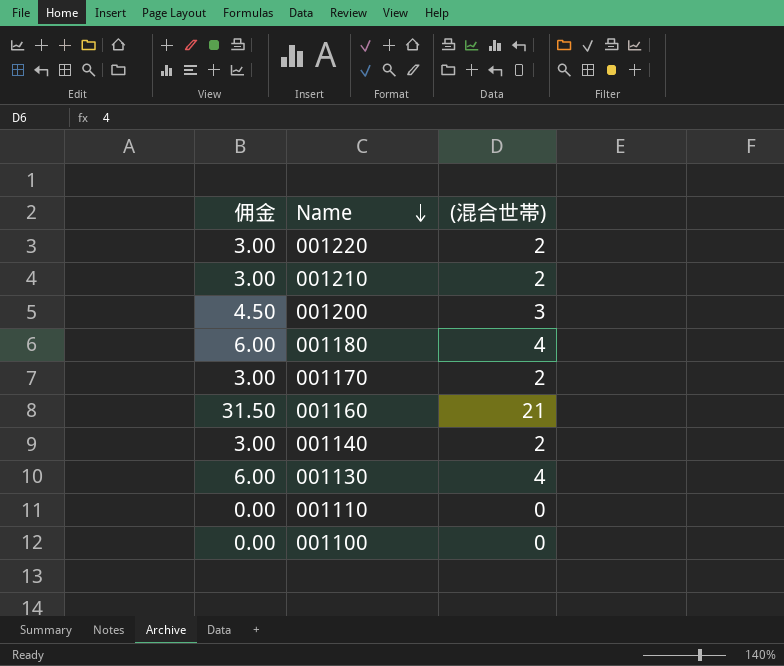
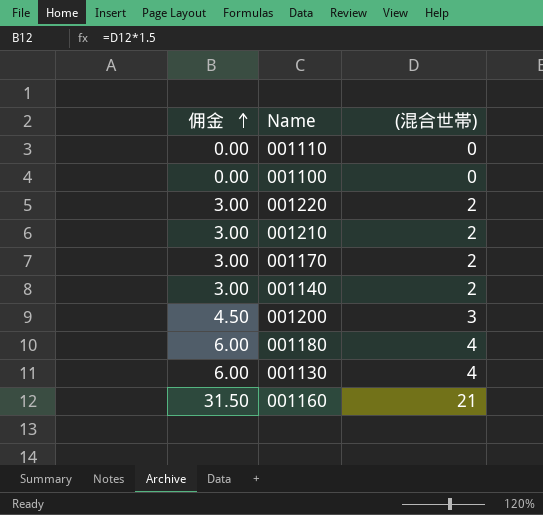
row order: Name descending -> 佣金 ascending

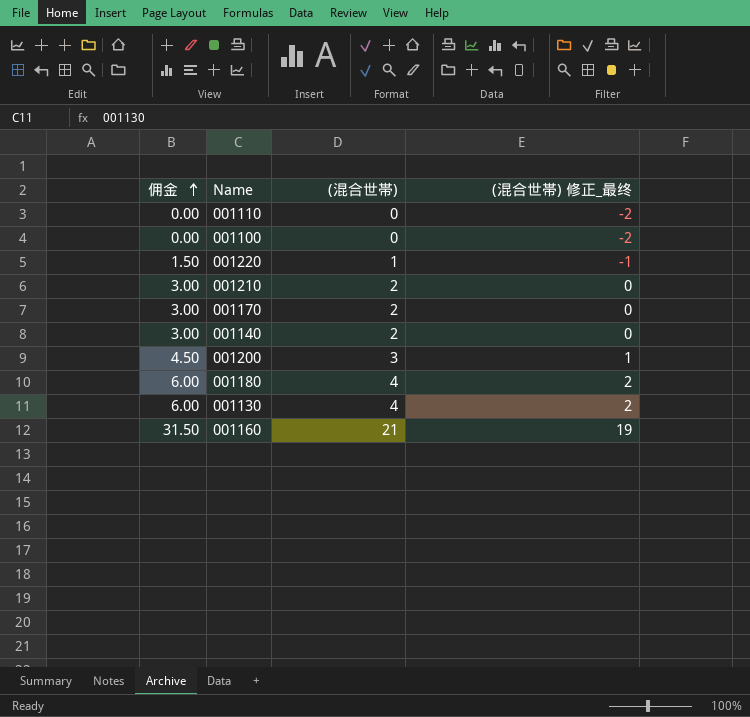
column (混合世帯) 修正_最终 | formula: none -> [(混合世帯)] - 2
001220 | 佣金: 3.00 -> 1.50
001220 | (混合世帯): 2 -> 1

